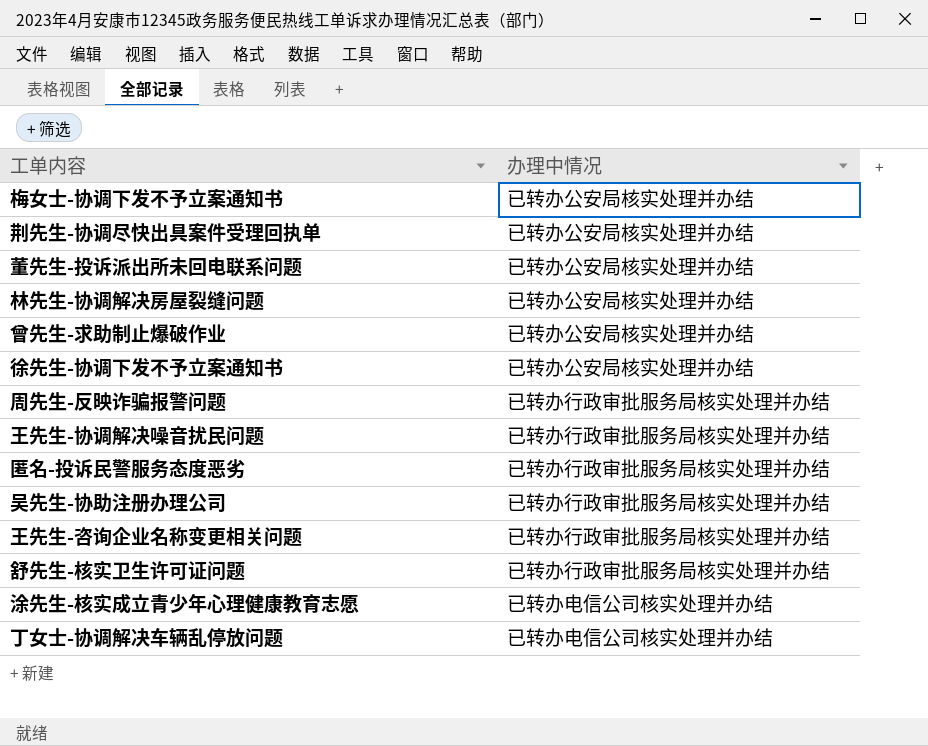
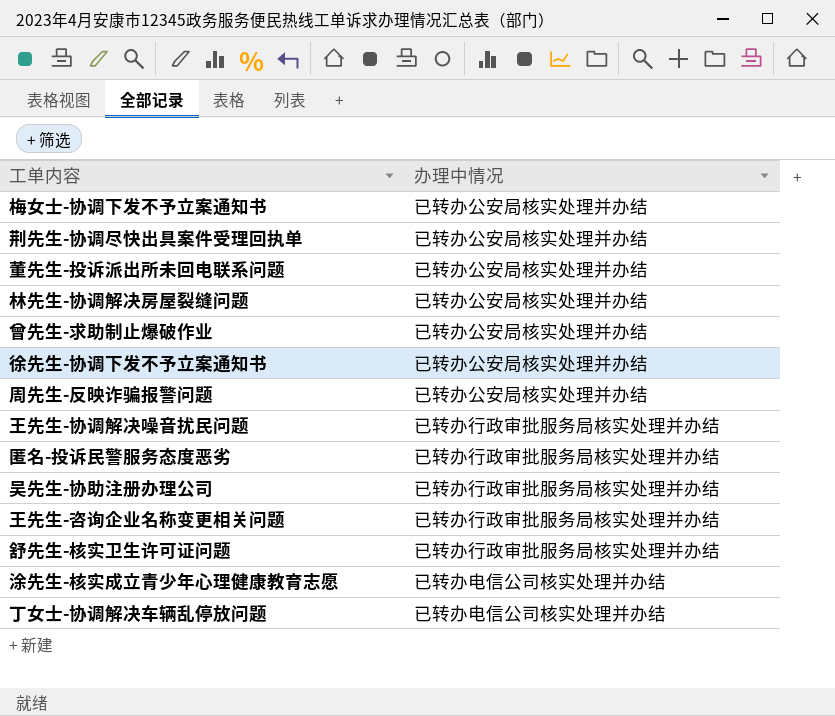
周先生-反映诈骗报警问题 | 办理中情况: 已转办行政审批服务局核实处理并办结 -> 已转办公安局核实处理并办结

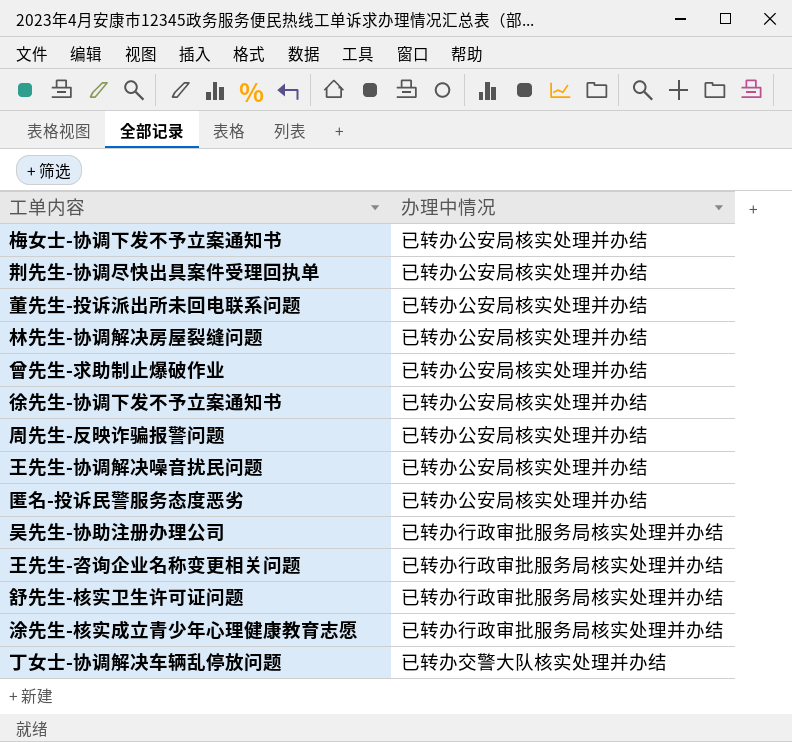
王先生-协调解决噪音扰民问题 | 办理中情况: 已转办行政审批服务局核实处理并办结 -> 已转办公安局核实处理并办结
匿名-投诉民警服务态度恶劣 | 办理中情况: 已转办行政审批服务局核实处理并办结 -> 已转办公安局核实处理并办结
涂先生-核实成立青少年心理健康教育志愿 | 办理中情况: 已转办电信公司核实处理并办结 -> 已转办行政审批服务局核实处理并办结
丁女士-协调解决车辆乱停放问题 | 办理中情况: 已转办电信公司核实处理并办结 -> 已转办交警大队核实处理并办结

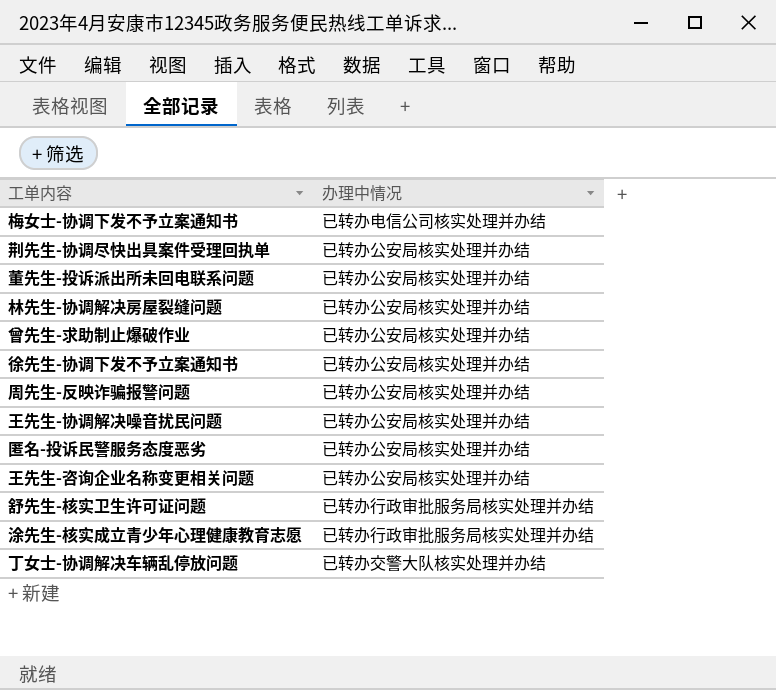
row 吴先生-协助注册办理公司: 已转办行政审批服务局核实处理并办结 -> none
梅女士-协调下发不予立案通知书 | 办理中情况: 已转办公安局核实处理并办结 -> 已转办电信公司核实处理并办结
王先生-咨询企业名称变更相关问题 | 办理中情况: 已转办行政审批服务局核实处理并办结 -> 已转办公安局核实处理并办结

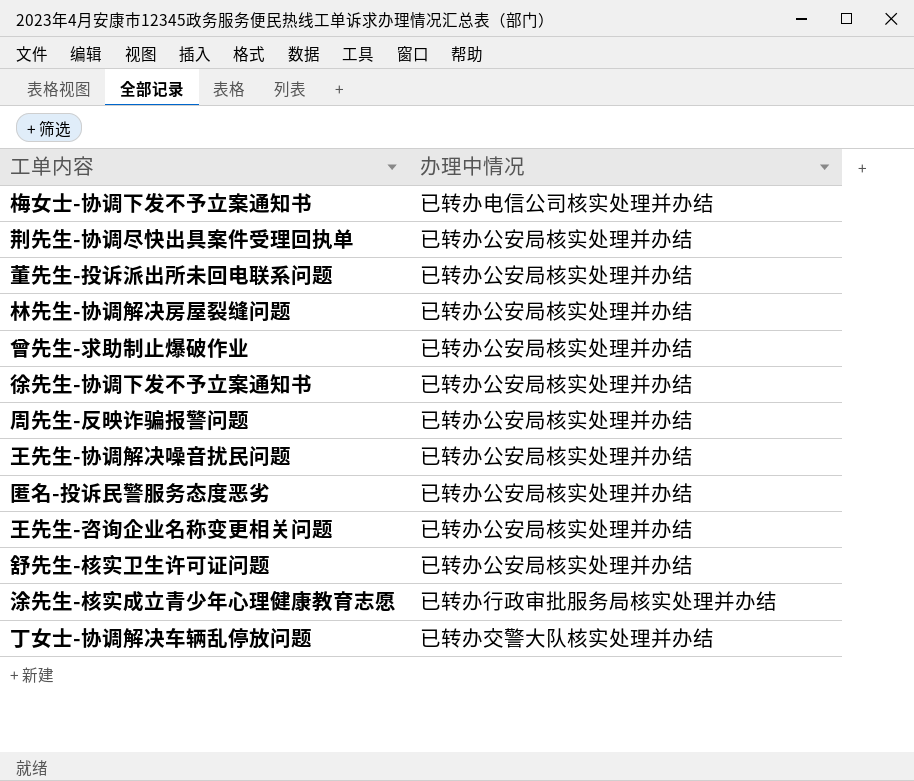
舒先生-核实卫生许可证问题 | 办理中情况: 已转办行政审批服务局核实处理并办结 -> 已转办公安局核实处理并办结

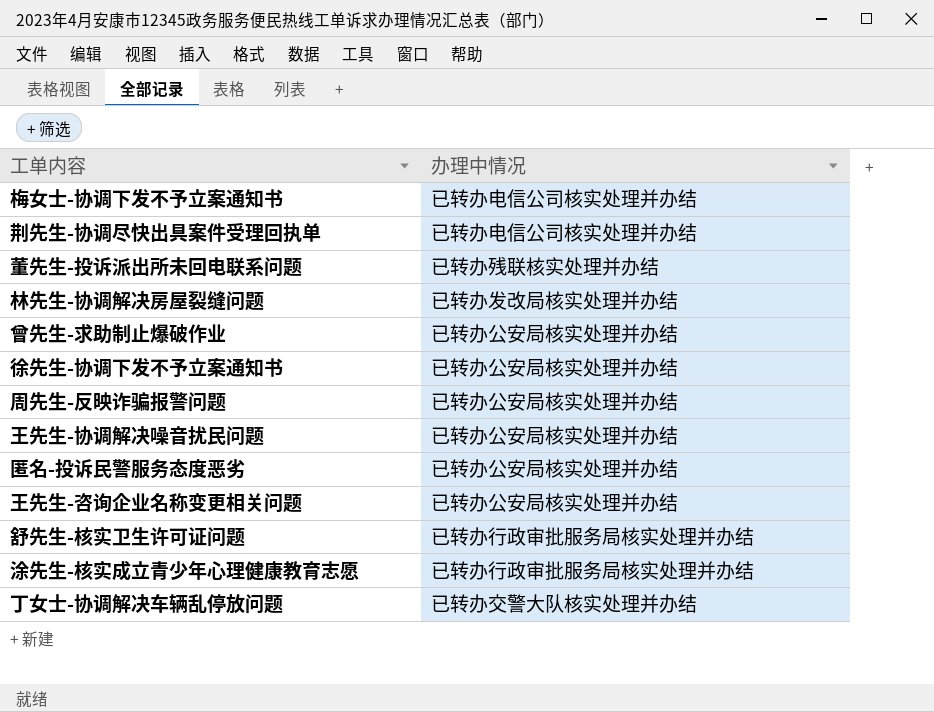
荆先生-协调尽快出具案件受理回执单 | 办理中情况: 已转办公安局核实处理并办结 -> 已转办电信公司核实处理并办结
董先生-投诉派出所未回电联系问题 | 办理中情况: 已转办公安局核实处理并办结 -> 已转办残联核实处理并办结
林先生-协调解决房屋裂缝问题 | 办理中情况: 已转办公安局核实处理并办结 -> 已转办发改局核实处理并办结
舒先生-核实卫生许可证问题 | 办理中情况: 已转办公安局核实处理并办结 -> 已转办行政审批服务局核实处理并办结

